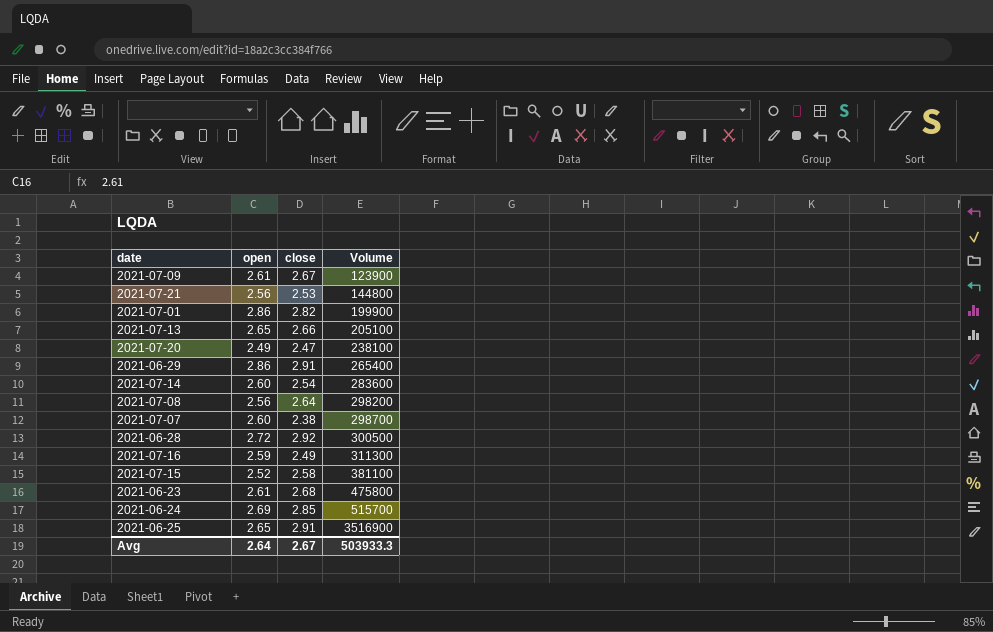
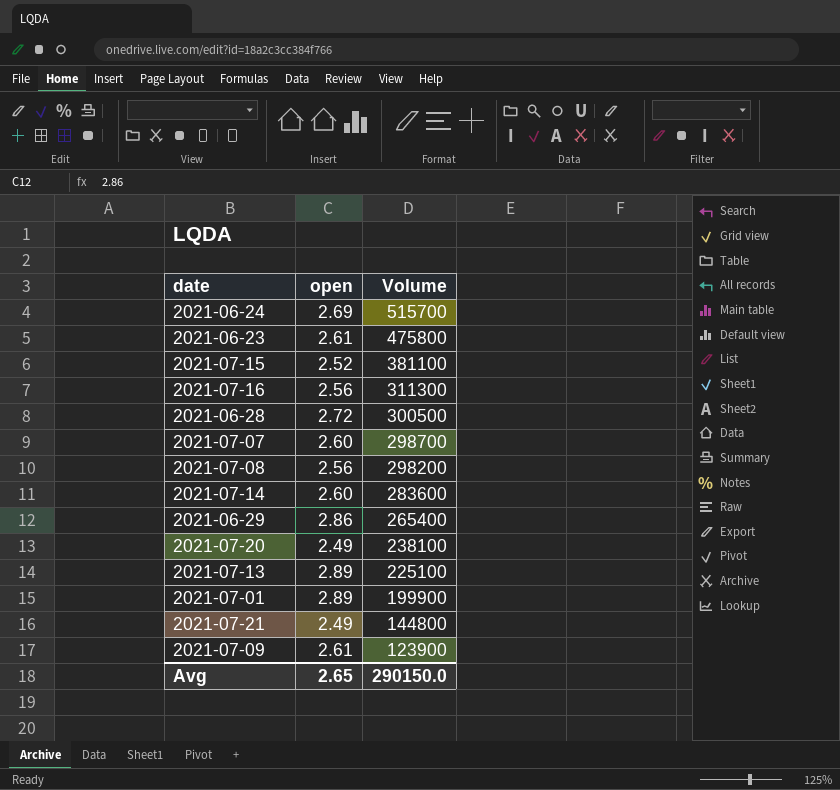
row order: Volume ascending -> Volume descending
column close | position: 3 -> none
row 2021-06-25: 2.65 | 2.91 | 3516900 -> none
2021-07-16 | open: 2.59 -> 2.56
2021-07-13 | open: 2.65 -> 2.89
2021-07-13 | Volume: 205100 -> 225100
2021-07-01 | open: 2.86 -> 2.89
2021-07-21 | open: 2.56 -> 2.49
Avg | open: 2.64 -> 2.65
Avg | Volume: 503933.3 -> 290150.0

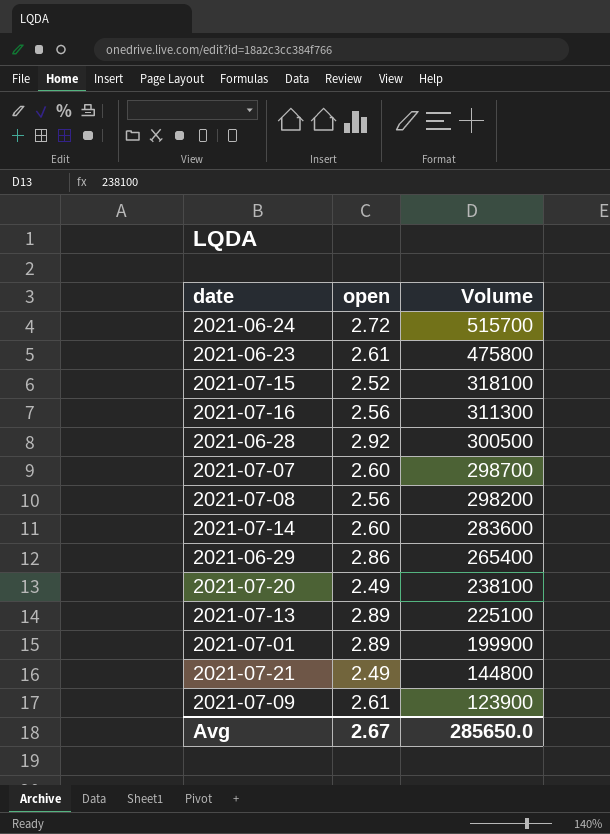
2021-06-24 | open: 2.69 -> 2.72
2021-07-15 | Volume: 381100 -> 318100
2021-06-28 | open: 2.72 -> 2.92
Avg | open: 2.65 -> 2.67
Avg | Volume: 290150.0 -> 285650.0

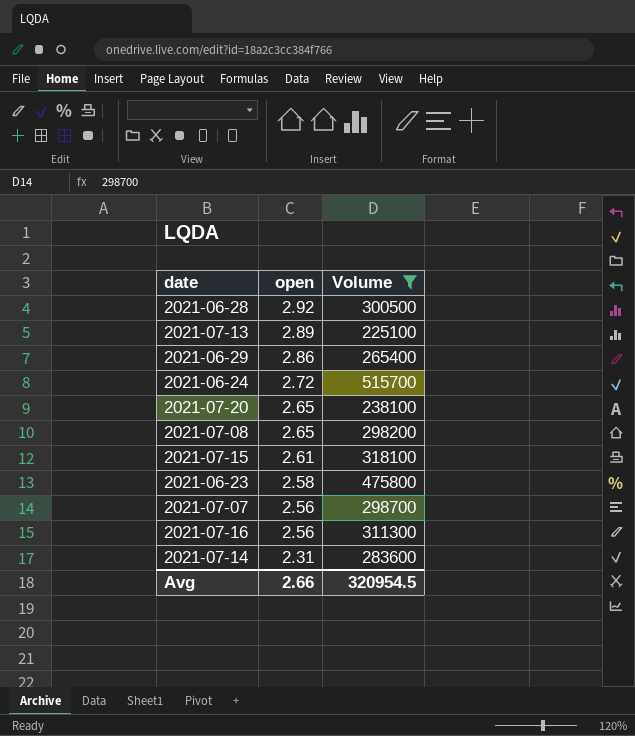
filter: none -> Volume >= 225100
row order: Volume descending -> open descending
2021-07-20 | open: 2.49 -> 2.65
2021-07-08 | open: 2.56 -> 2.65
2021-07-15 | open: 2.52 -> 2.61
2021-06-23 | open: 2.61 -> 2.58
2021-07-07 | open: 2.60 -> 2.56
2021-07-14 | open: 2.60 -> 2.31
Avg | open: 2.67 -> 2.66
Avg | Volume: 285650.0 -> 320954.5

